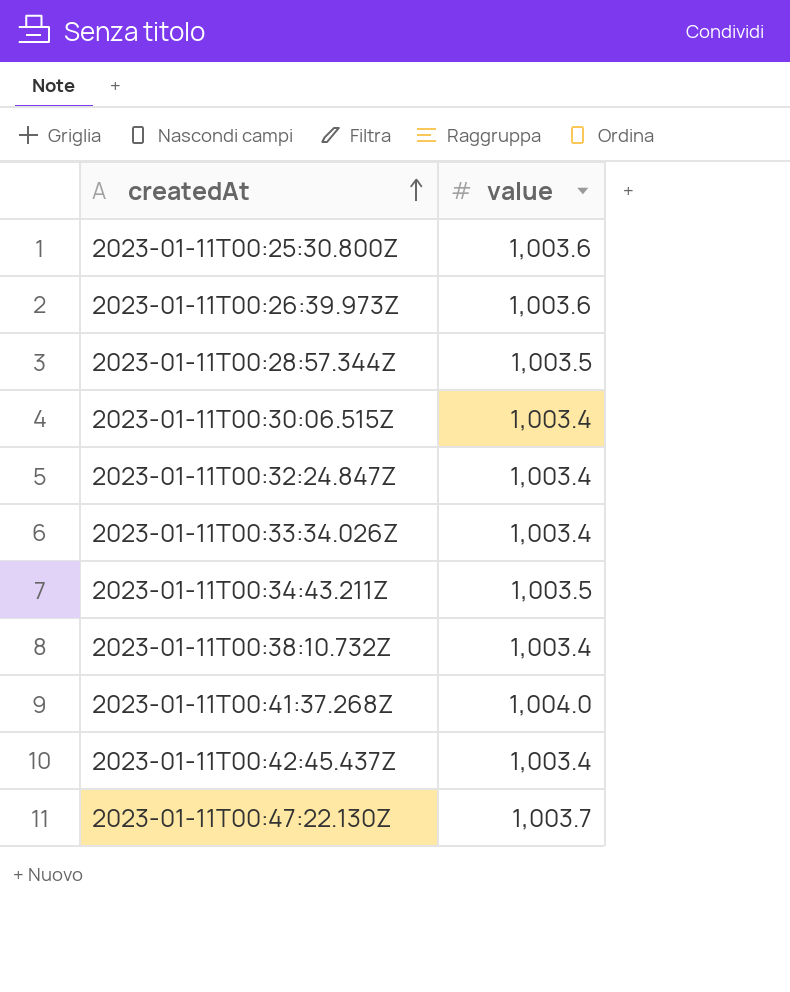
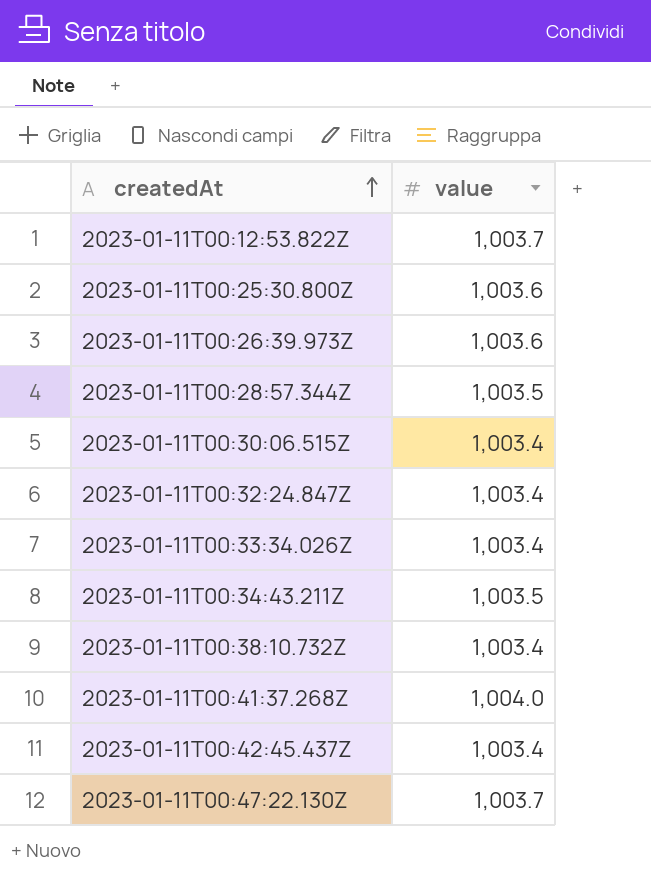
row 2023-01-11T00:12:53.822Z: none -> 1,003.7

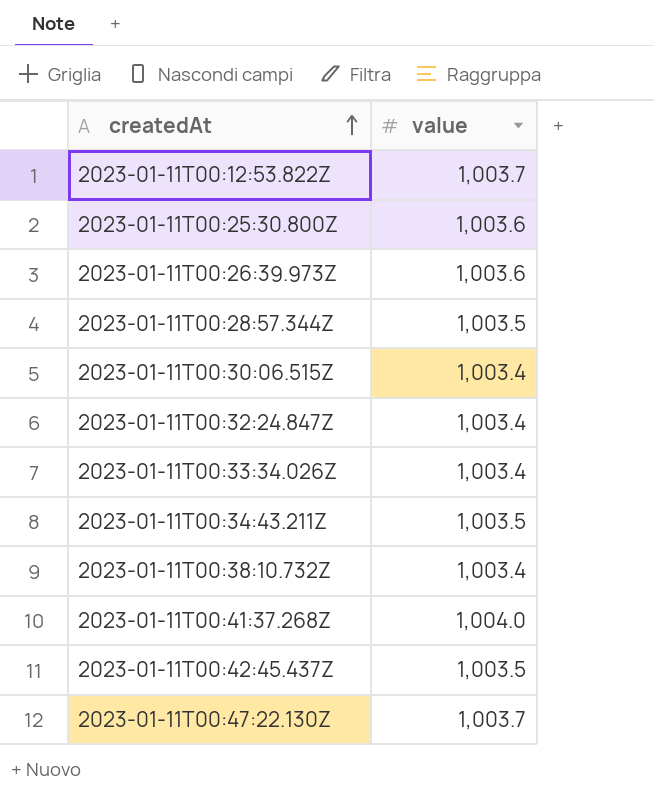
2023-01-11T00:42:45.437Z | value: 1,003.4 -> 1,003.5

